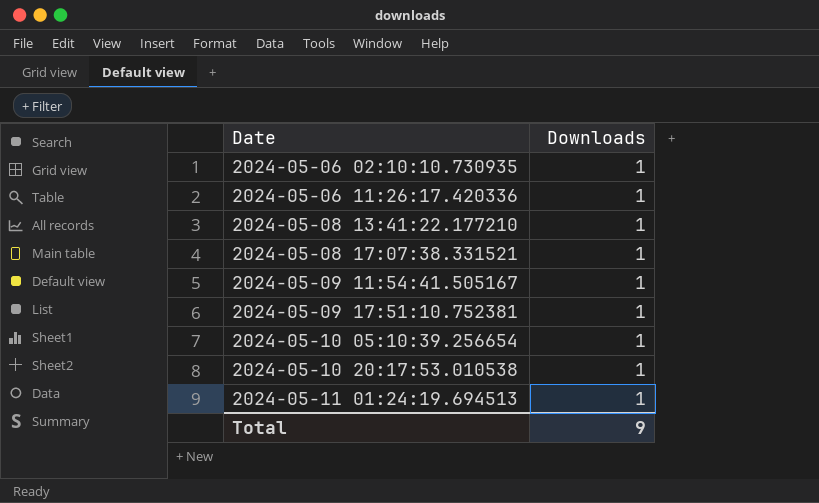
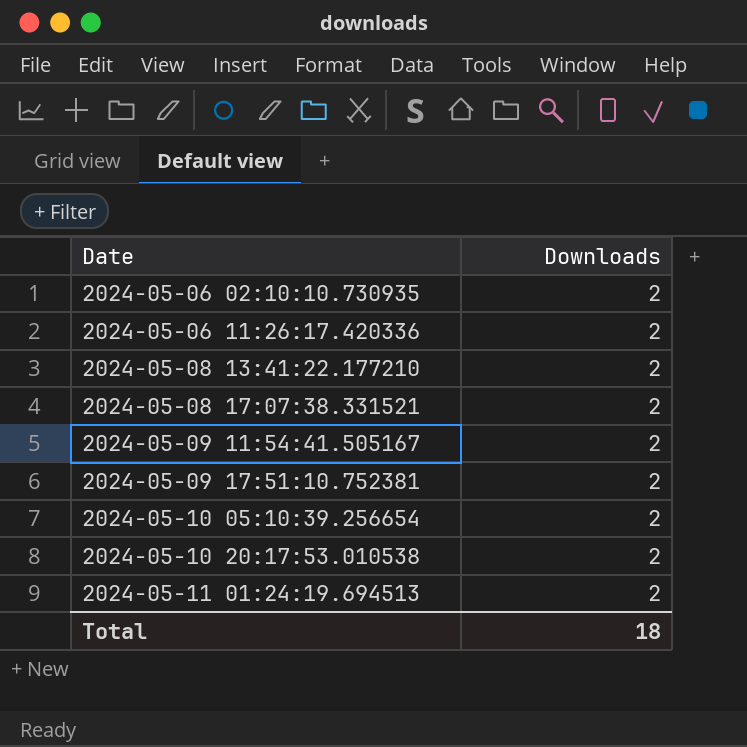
2024-05-06 02:10:10.730935 | Downloads: 1 -> 2
2024-05-06 11:26:17.420336 | Downloads: 1 -> 2
2024-05-08 13:41:22.177210 | Downloads: 1 -> 2
2024-05-08 17:07:38.331521 | Downloads: 1 -> 2
2024-05-09 11:54:41.505167 | Downloads: 1 -> 2
2024-05-09 17:51:10.752381 | Downloads: 1 -> 2
2024-05-10 05:10:39.256654 | Downloads: 1 -> 2
2024-05-10 20:17:53.010538 | Downloads: 1 -> 2
2024-05-11 01:24:19.694513 | Downloads: 1 -> 2
Total | Downloads: 9 -> 18

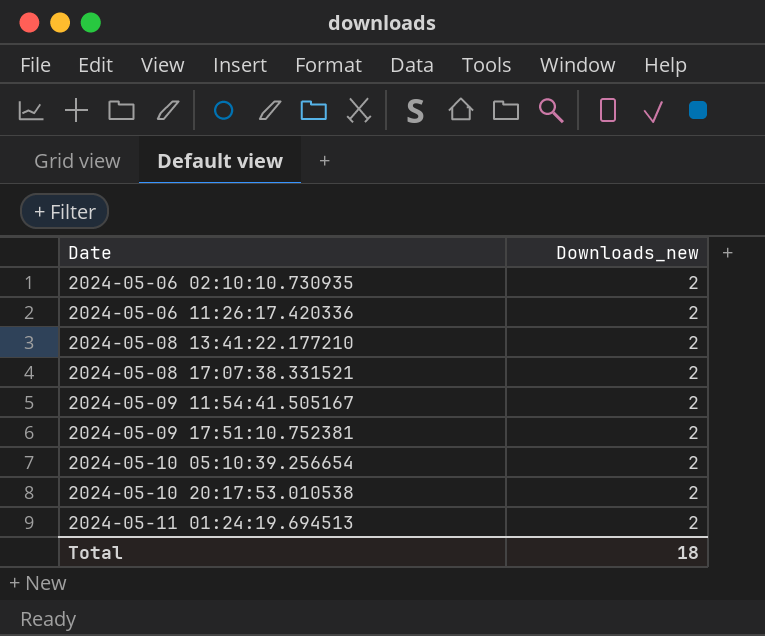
column name: Downloads -> Downloads_new

